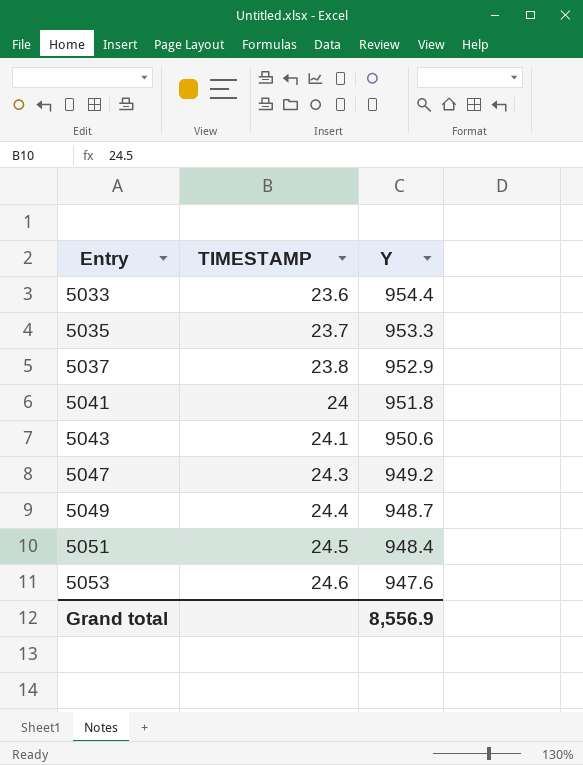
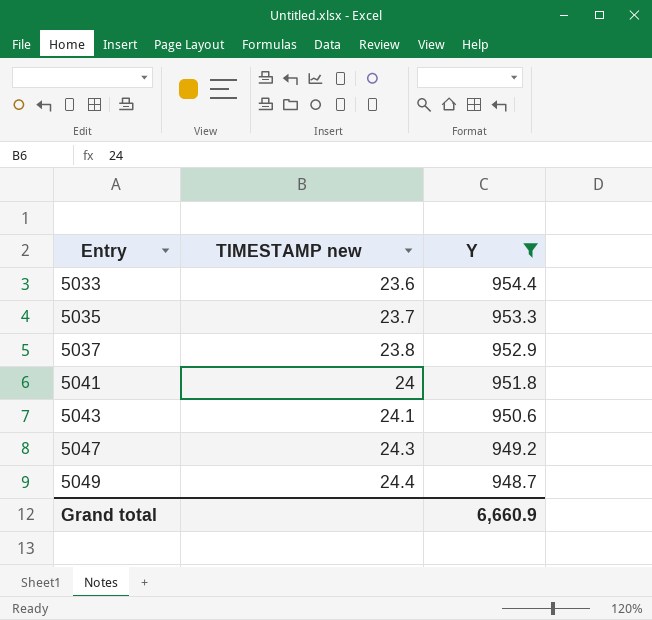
filter: none -> Y >= 948.7
column name: TIMESTAMP -> TIMESTAMP new
Grand total | Y: 8,556.9 -> 6,660.9

